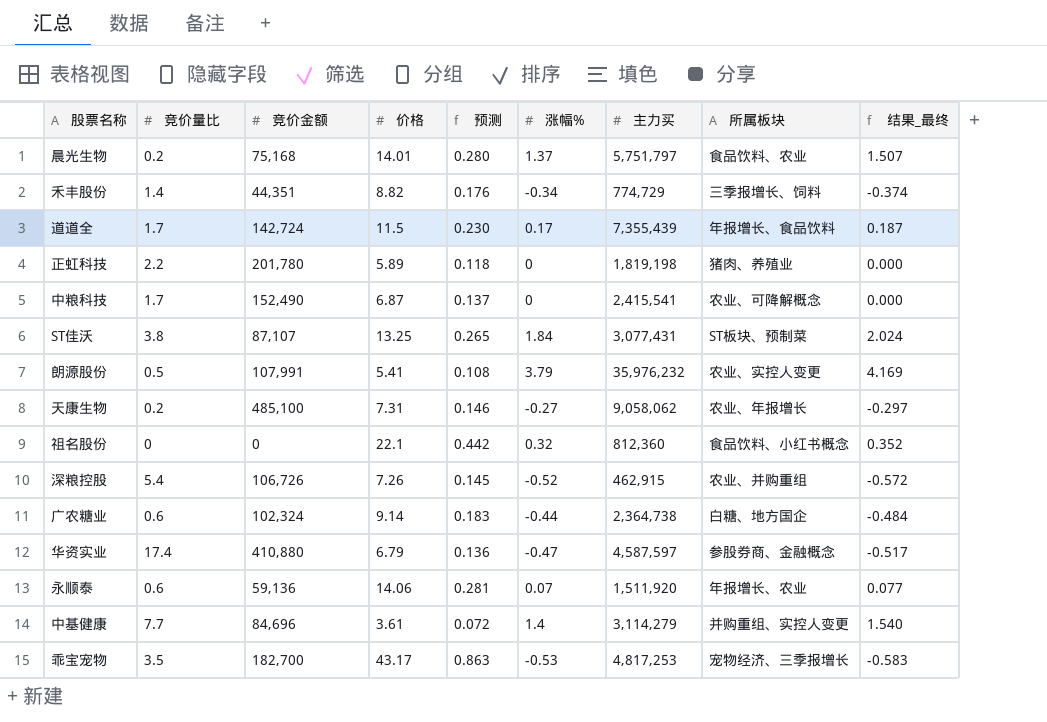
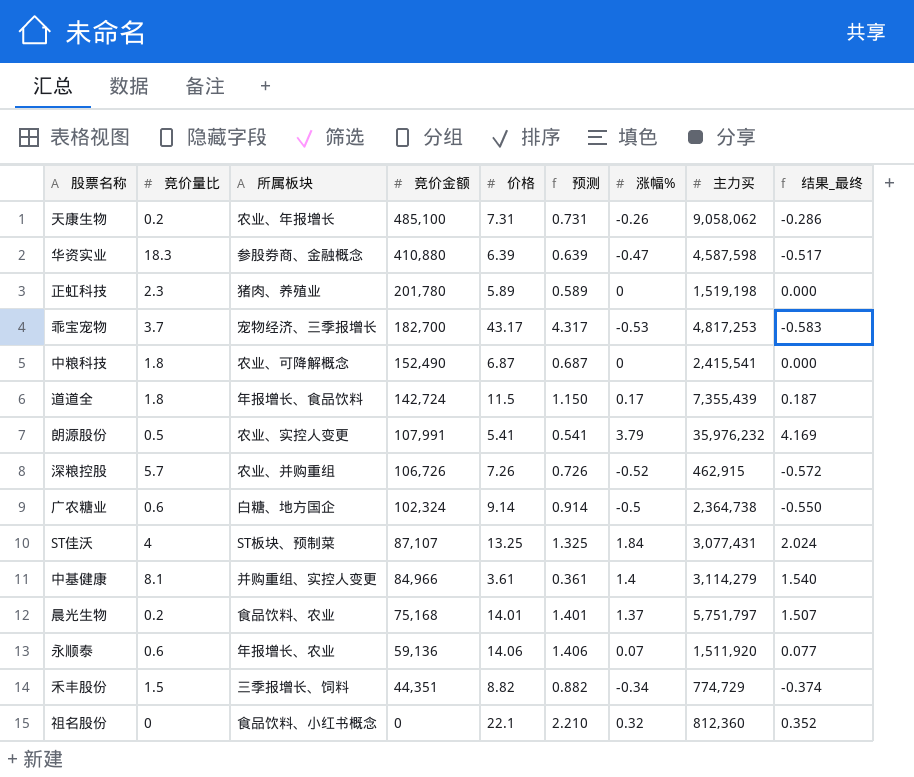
row order: none -> 竞价金额 descending
column 所属板块 | position: 8 -> 3
column 预测 | formula: [价格] * 0.02 -> [价格] * 0.1
天康生物 | 涨幅%: -0.27 -> -0.26
天康生物 | 结果_最终: -0.297 -> -0.286
华资实业 | 竞价量比: 17.4 -> 18.3
华资实业 | 价格: 6.79 -> 6.39
华资实业 | 主力买: 4,587,597 -> 4,587,598
正虹科技 | 竞价量比: 2.2 -> 2.3
正虹科技 | 主力买: 1,819,198 -> 1,519,198
乖宝宠物 | 竞价量比: 3.5 -> 3.7
中粮科技 | 竞价量比: 1.7 -> 1.8
道道全 | 竞价量比: 1.7 -> 1.8
深粮控股 | 竞价量比: 5.4 -> 5.7
广农糖业 | 涨幅%: -0.44 -> -0.5
广农糖业 | 结果_最终: -0.484 -> -0.550
ST佳沃 | 竞价量比: 3.8 -> 4
中基健康 | 竞价量比: 7.7 -> 8.1
中基健康 | 竞价金额: 84,696 -> 84,966
禾丰股份 | 竞价量比: 1.4 -> 1.5

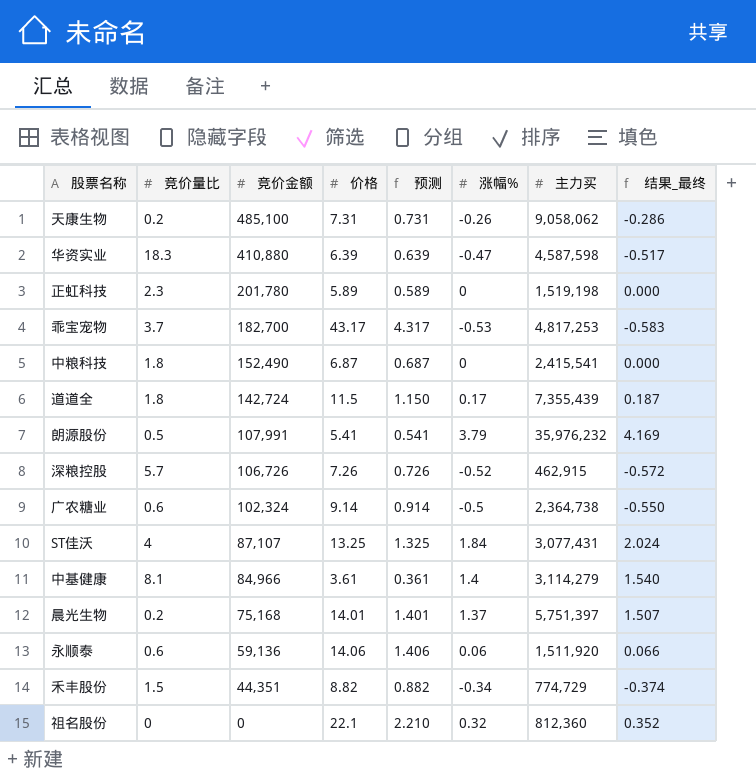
column 所属板块 | position: 3 -> none
晨光生物 | 主力买: 5,751,797 -> 5,751,397
永顺泰 | 涨幅%: 0.07 -> 0.06
永顺泰 | 结果_最终: 0.077 -> 0.066

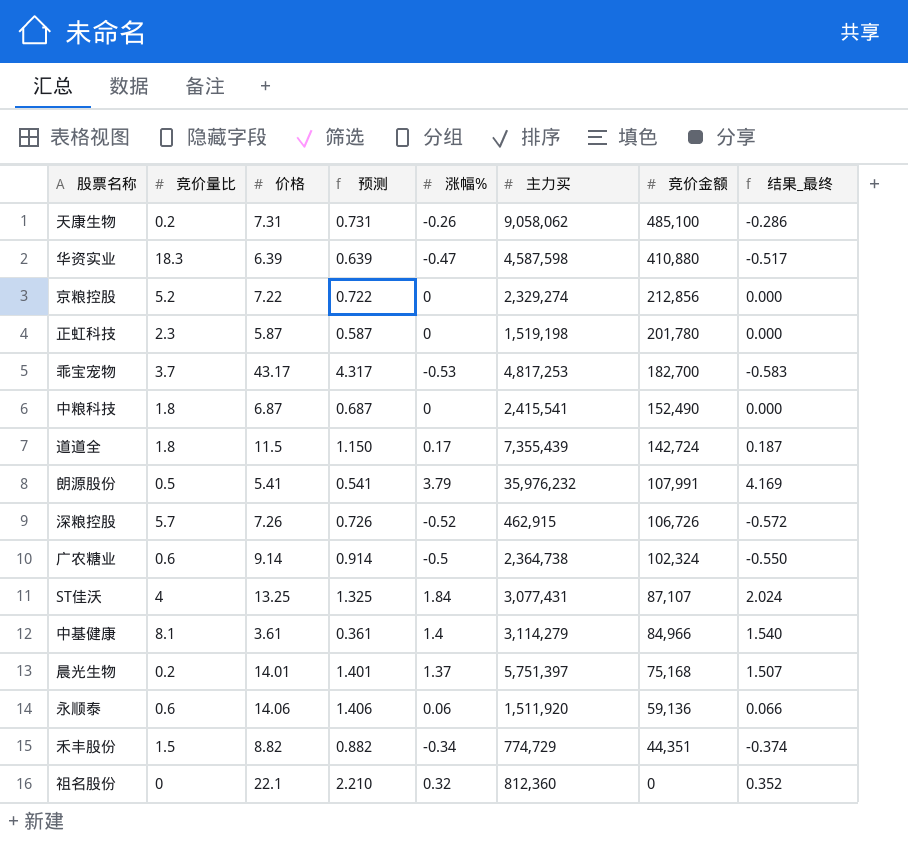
column 竞价金额 | position: 3 -> 7
row 京粮控股: none -> 5.2 | 7.22 | 0.722 | 0 | 2,329,274 | 212,856 | 0.000
正虹科技 | 价格: 5.89 -> 5.87
正虹科技 | 预测: 0.589 -> 0.587

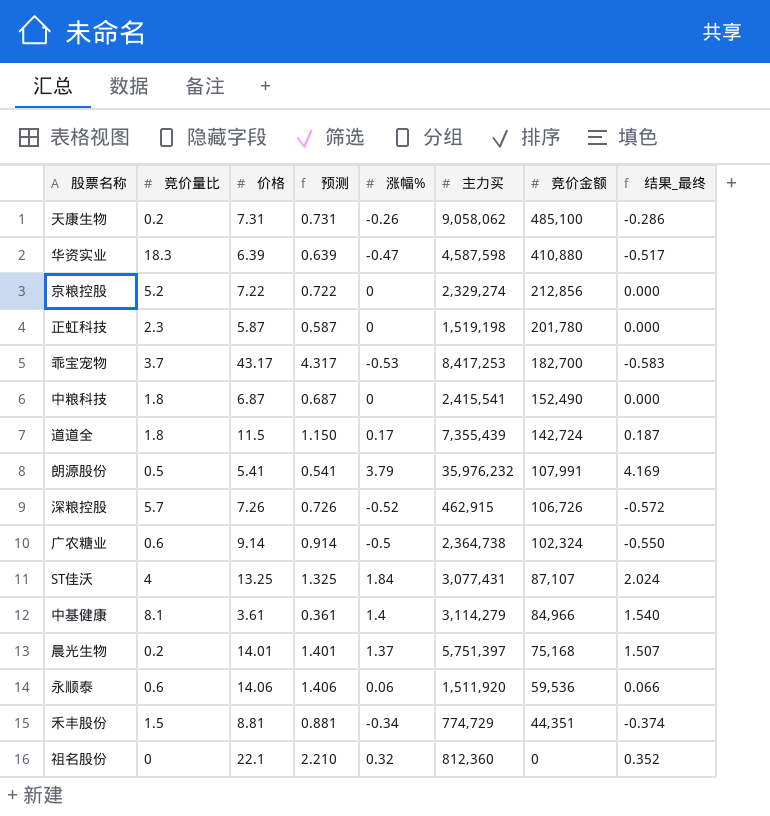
乖宝宠物 | 主力买: 4,817,253 -> 8,417,253
永顺泰 | 竞价金额: 59,136 -> 59,536
禾丰股份 | 价格: 8.82 -> 8.81
禾丰股份 | 预测: 0.882 -> 0.881

